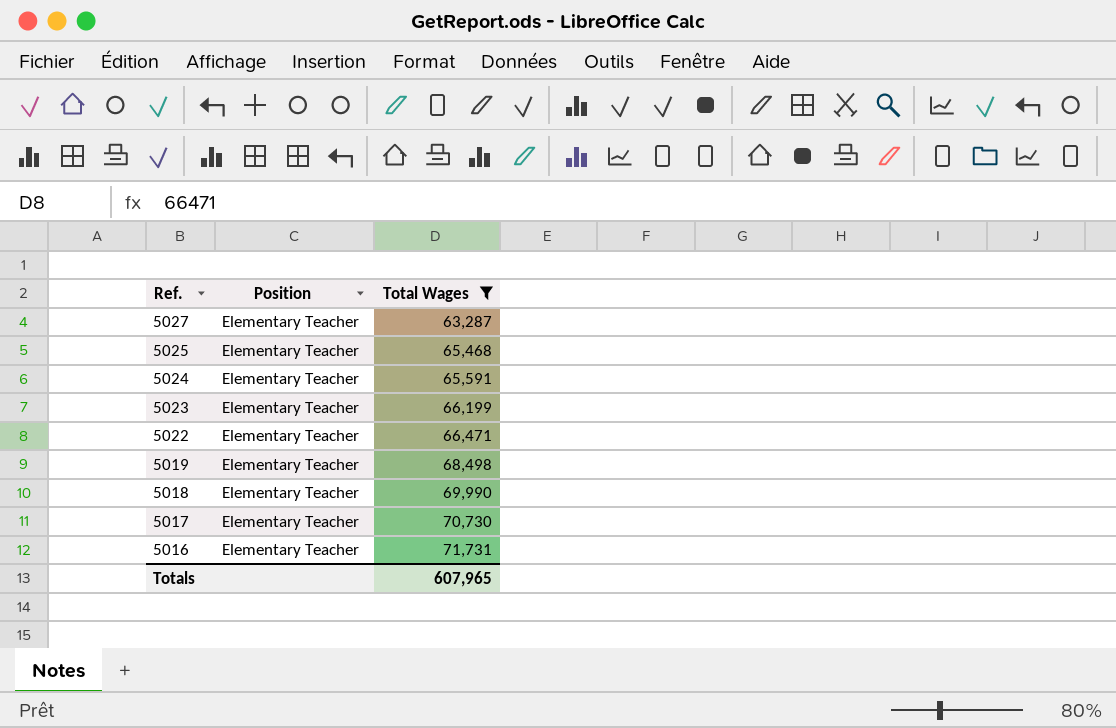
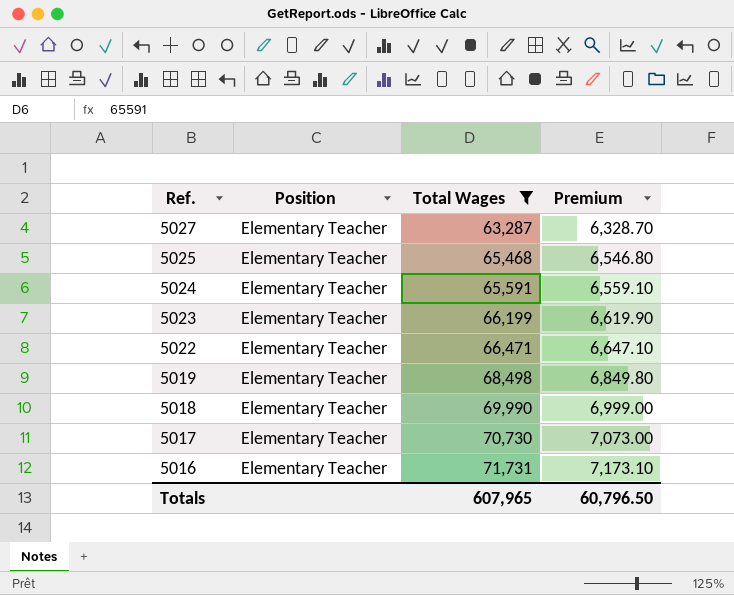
column Premium | formula: none -> [Total Wages] * 0.1

